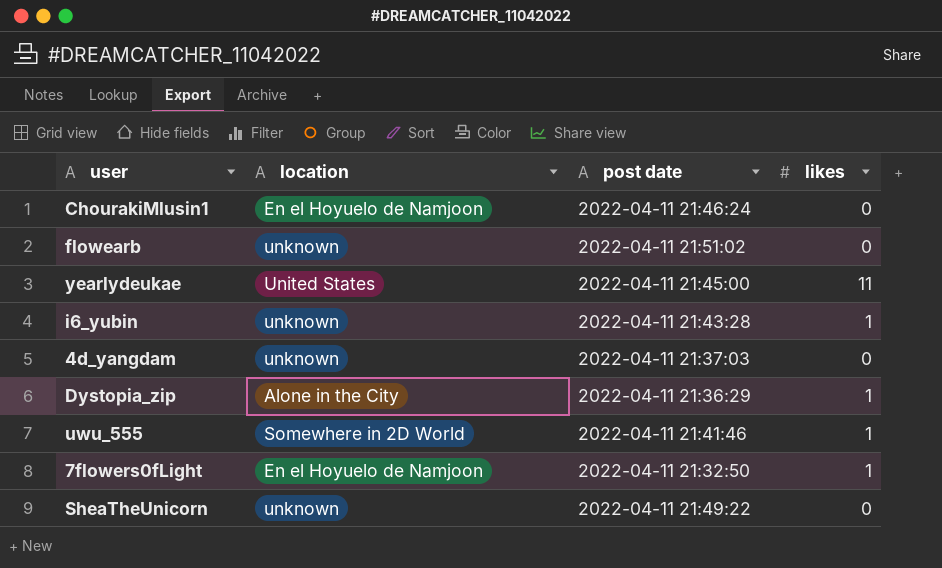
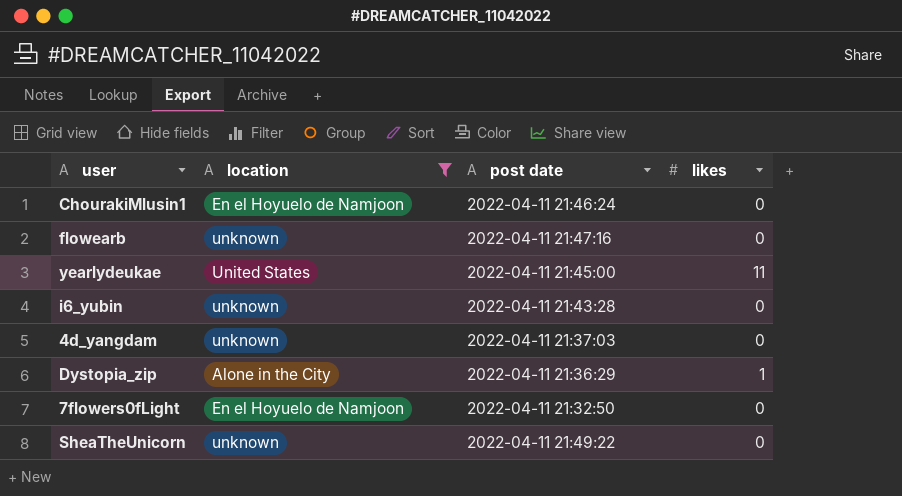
filter: none -> location != Somewhere in 2D World
flowearb | post date: 2022-04-11 21:51:02 -> 2022-04-11 21:47:16
i6_yubin | likes: 1 -> 0
7flowers0fLight | likes: 1 -> 0

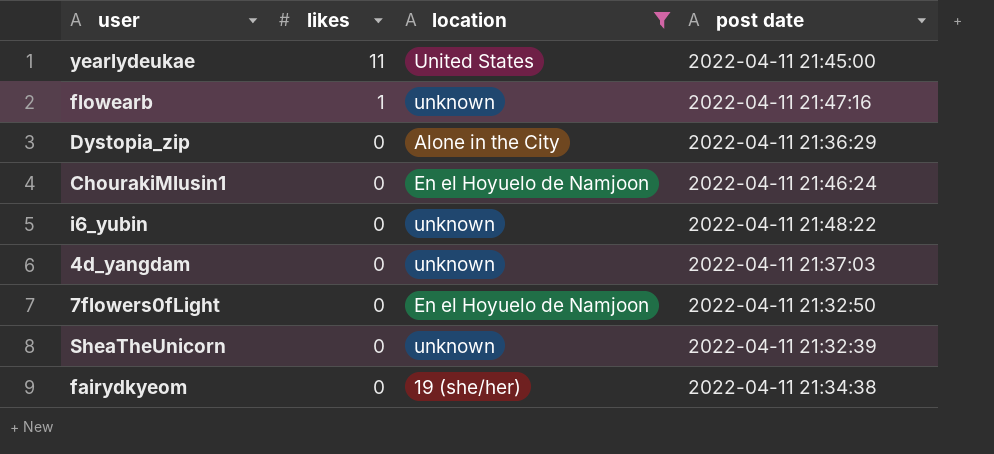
row order: none -> likes descending
column likes | position: 4 -> 2
flowearb | likes: 0 -> 1
Dystopia_zip | likes: 1 -> 0
i6_yubin | post date: 2022-04-11 21:43:28 -> 2022-04-11 21:48:22
SheaTheUnicorn | post date: 2022-04-11 21:49:22 -> 2022-04-11 21:32:39
row fairydkyeom: none -> 0 | 19 (she/her) | 2022-04-11 21:34:38

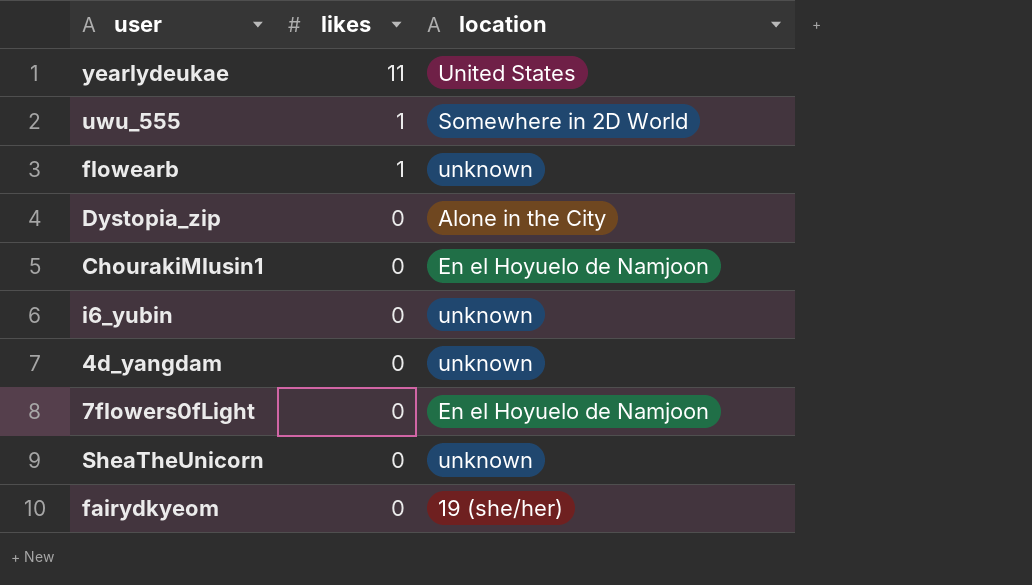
filter: location != Somewhere in 2D World -> none
column post date | position: 4 -> none

